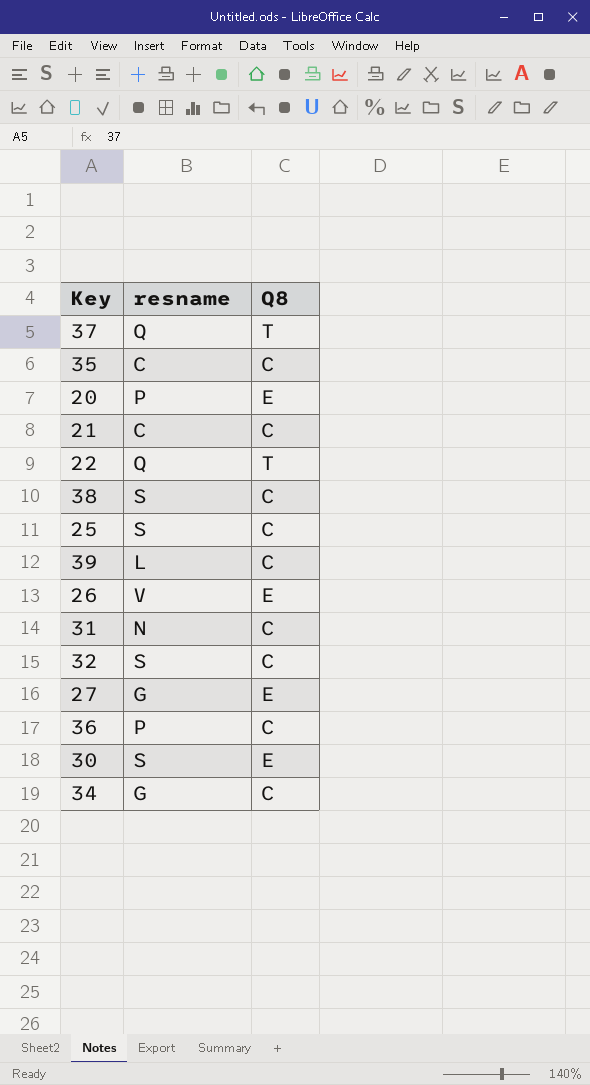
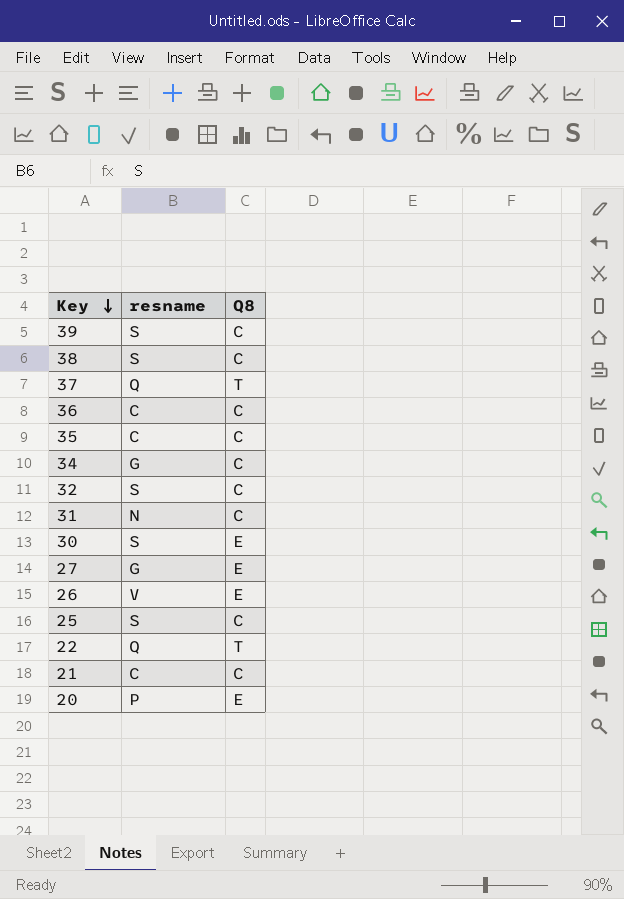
row order: none -> Key descending
39 | resname: L -> S
36 | resname: P -> C

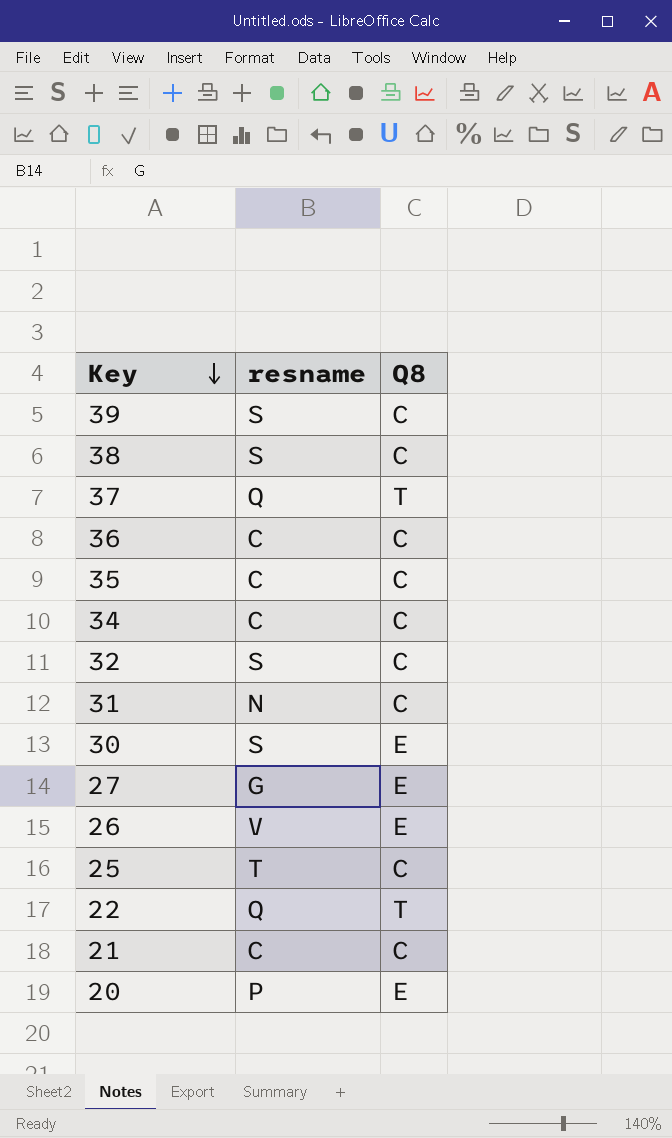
34 | resname: G -> C
25 | resname: S -> T

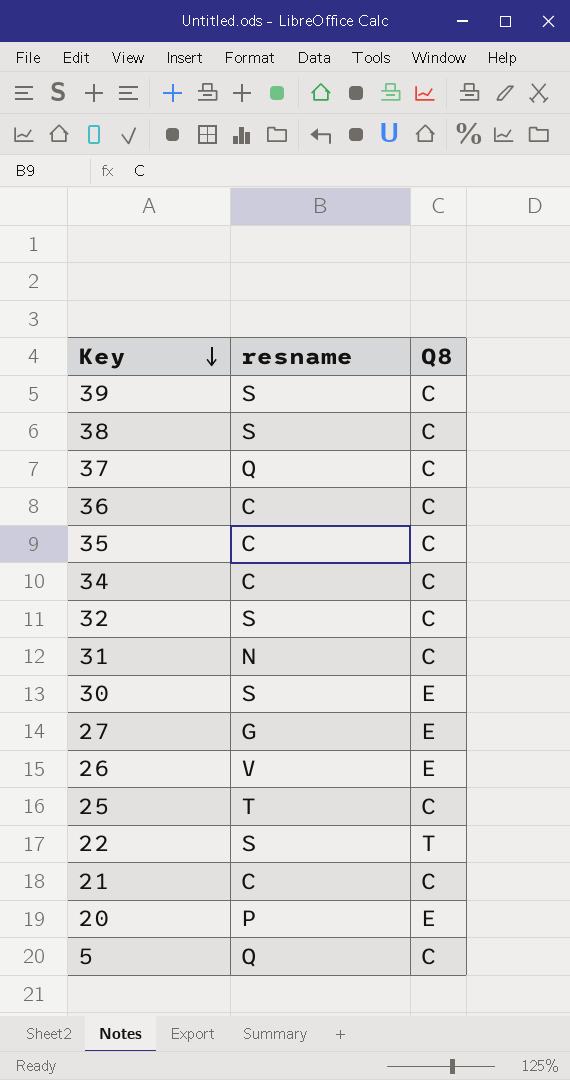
37 | Q8: T -> C
22 | resname: Q -> S
row 5: none -> Q | C

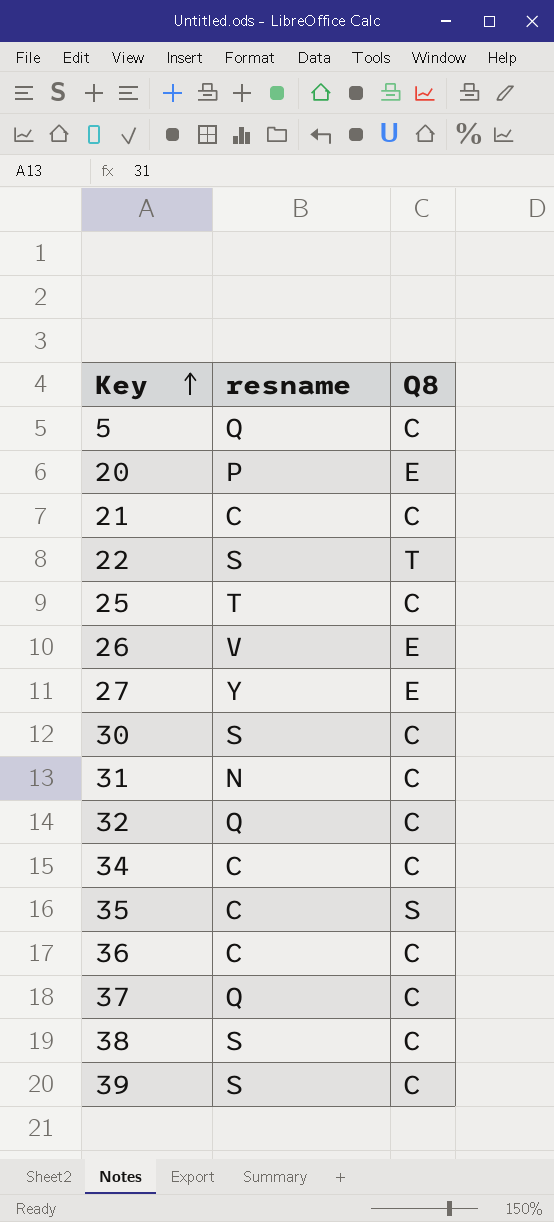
row order: Key descending -> Key ascending
27 | resname: G -> Y
30 | Q8: E -> C
32 | resname: S -> Q
35 | Q8: C -> S

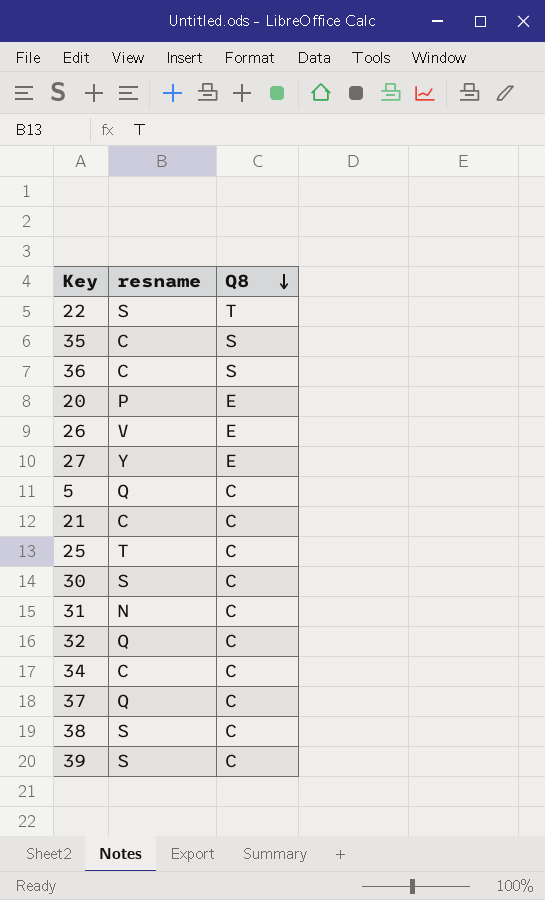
row order: Key ascending -> Q8 descending
36 | Q8: C -> S

